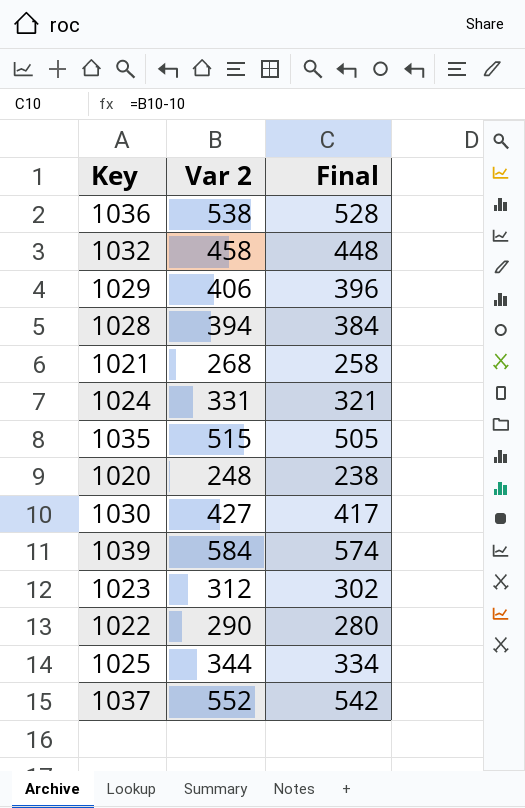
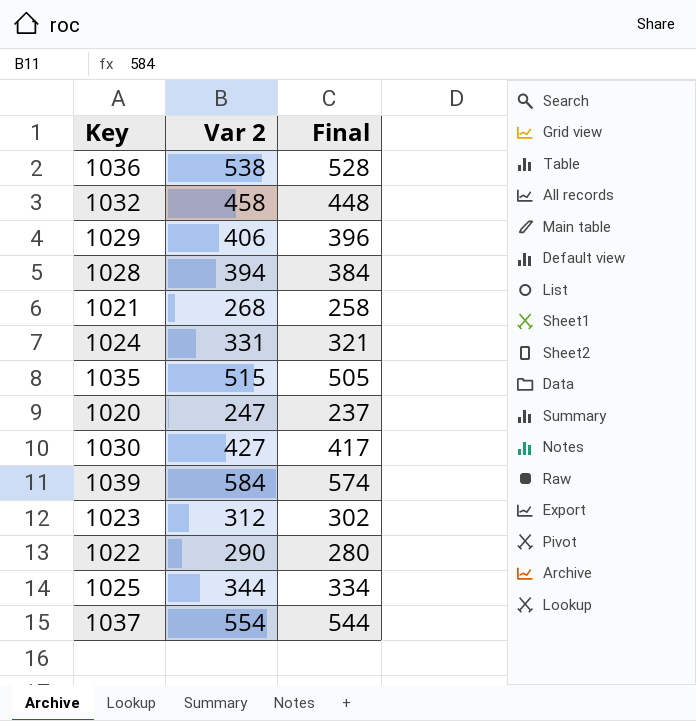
1020 | Var 2: 248 -> 247
1020 | Final: 238 -> 237
1037 | Var 2: 552 -> 554
1037 | Final: 542 -> 544

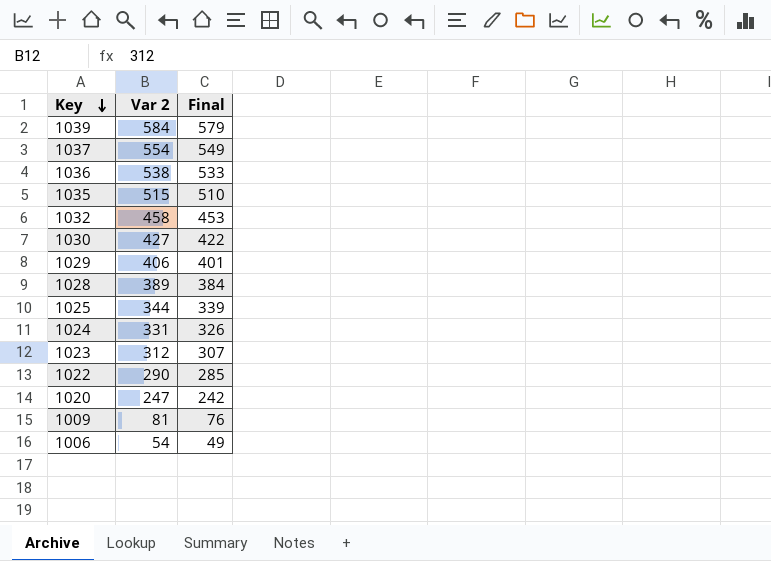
row order: none -> Key descending
column Final | formula: [Var 2] - 10 -> [Var 2] - 5
row 1021: 268 | 258 -> none
1028 | Var 2: 394 -> 389
row 1009: none -> 81 | 76
row 1006: none -> 54 | 49

